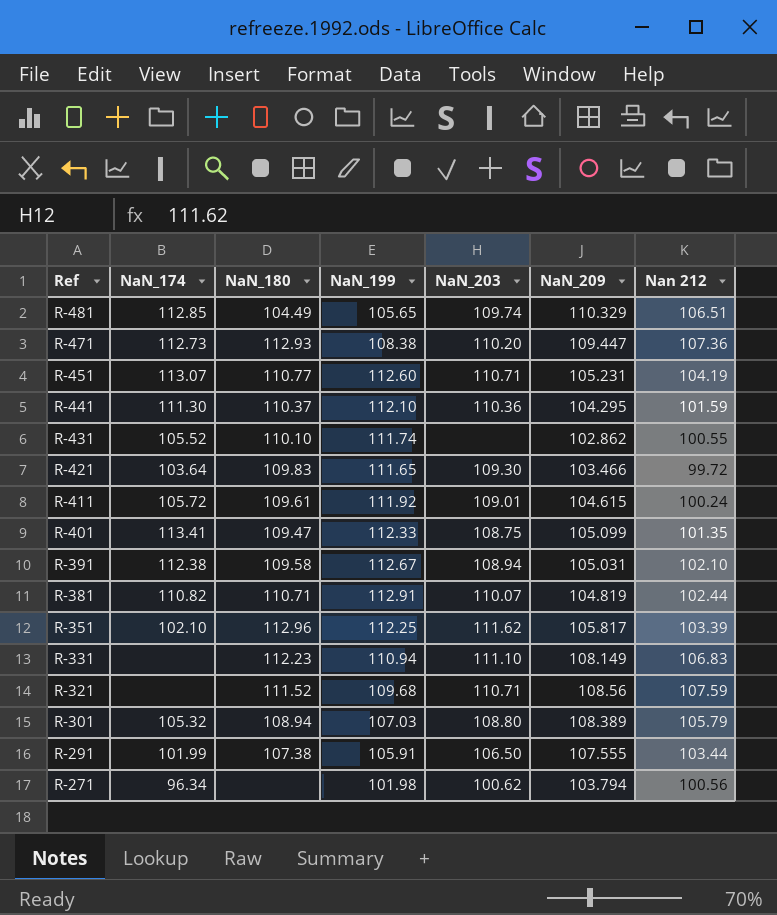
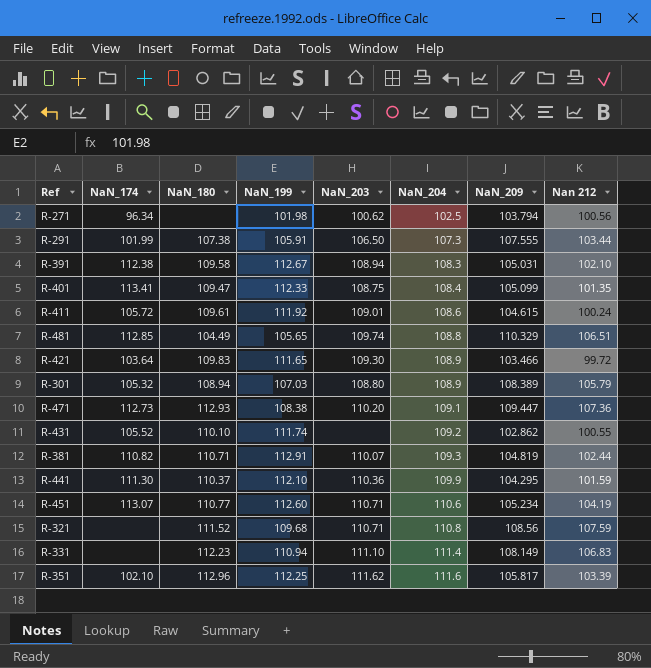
row order: Ref descending -> NaN_204 ascending
column NaN_204 | position: none -> 6
R-451 | NaN_209: 105.231 -> 105.234

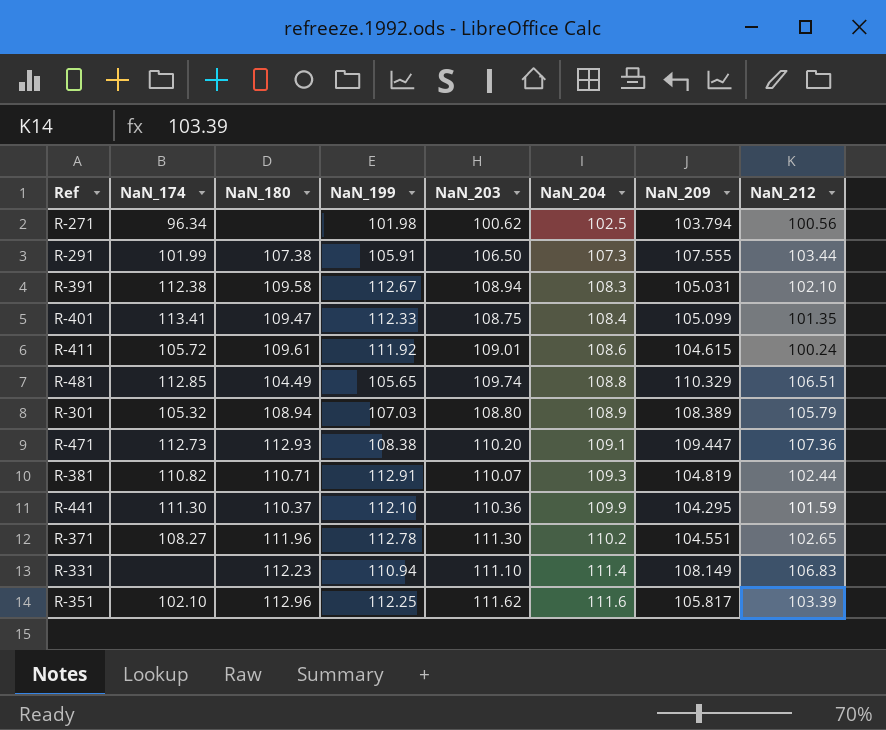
column name: Nan 212 -> NaN_212
row R-421: 103.64 | 109.83 | 111.65 | 109.30 | 108.9 | 103.466 | 99.72 -> none
row R-431: 105.52 | 110.10 | 111.74 | none | 109.2 | 102.862 | 100.55 -> none
row R-451: 113.07 | 110.77 | 112.60 | 110.71 | 110.6 | 105.234 | 104.19 -> none
row R-321: none | 111.52 | 109.68 | 110.71 | 110.8 | 108.56 | 107.59 -> none
row R-371: none -> 108.27 | 111.96 | 112.78 | 111.30 | 110.2 | 104.551 | 102.65

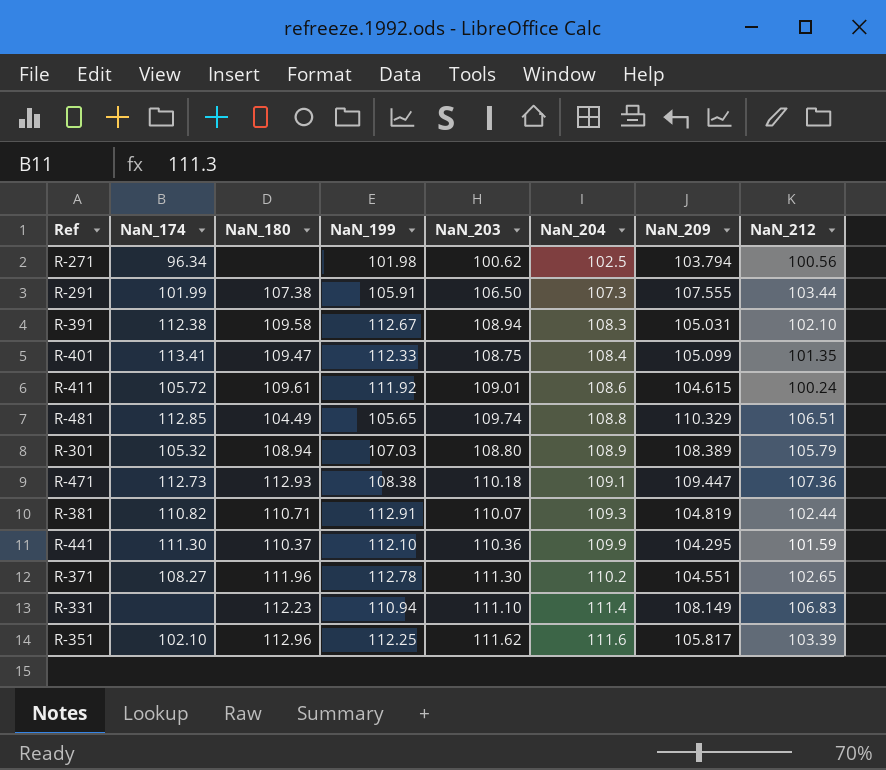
R-471 | NaN_203: 110.20 -> 110.18

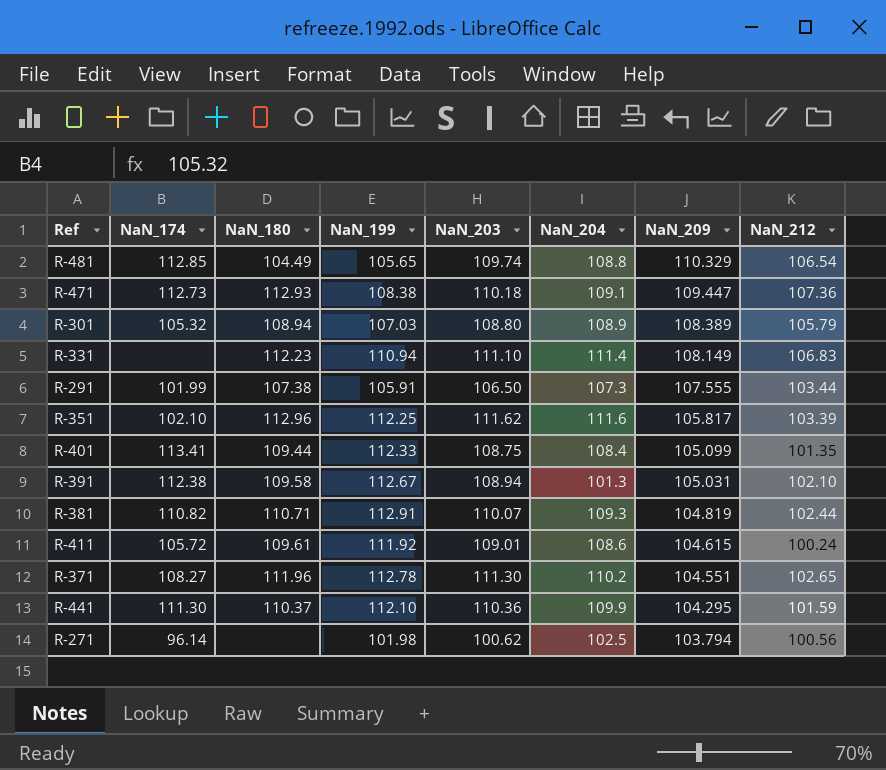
row order: NaN_204 ascending -> NaN_209 descending
R-481 | NaN_212: 106.51 -> 106.54
R-401 | NaN_180: 109.47 -> 109.44
R-391 | NaN_204: 108.3 -> 101.3
R-271 | NaN_174: 96.34 -> 96.14

